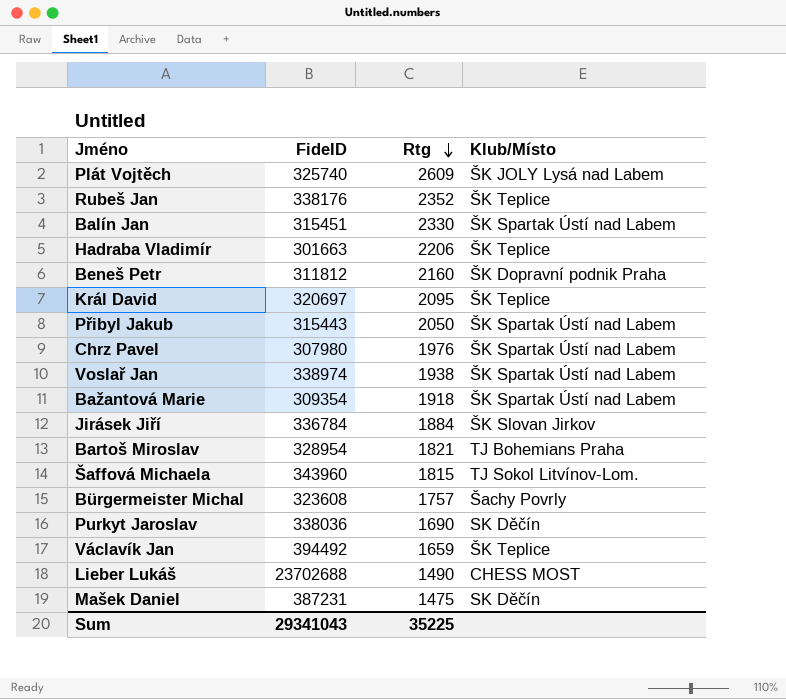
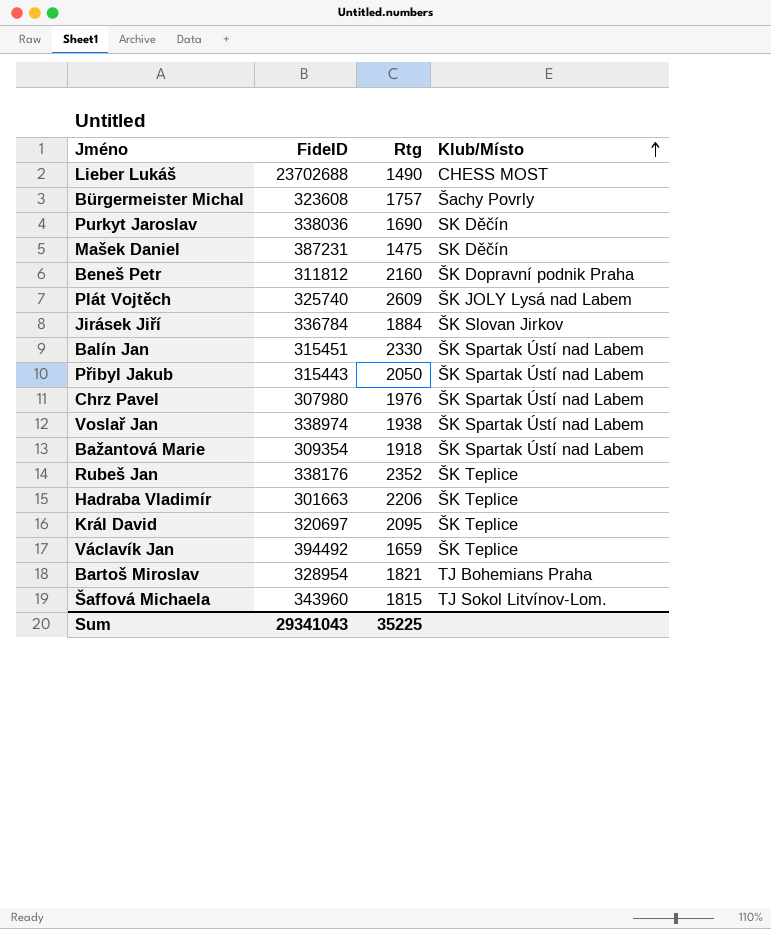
row order: Rtg descending -> Klub/Místo ascending

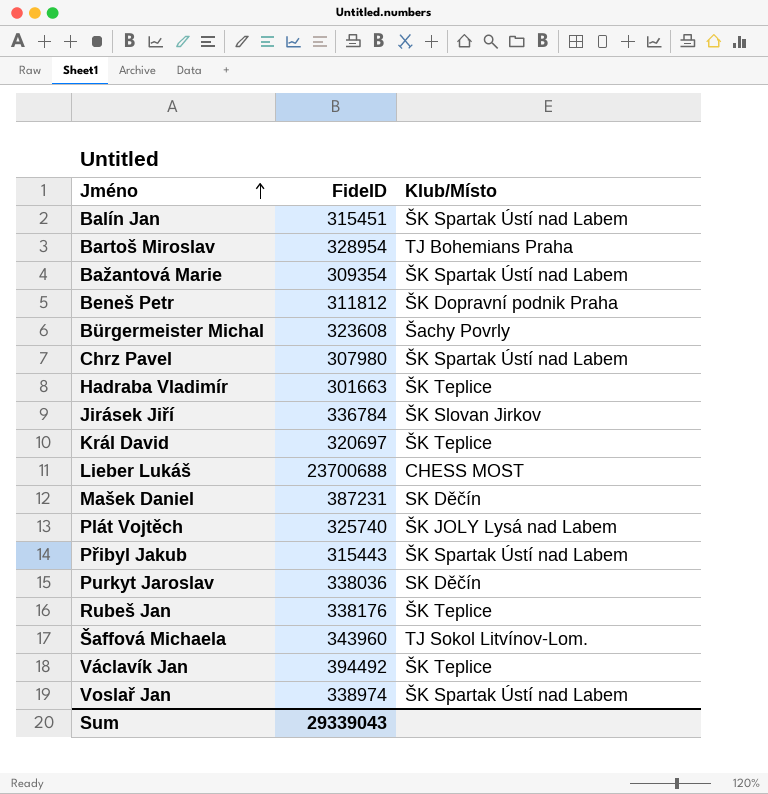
row order: Klub/Místo ascending -> Jméno ascending
column Rtg | position: 3 -> none
Lieber Lukáš | FideID: 23702688 -> 23700688
Sum | FideID: 29341043 -> 29339043

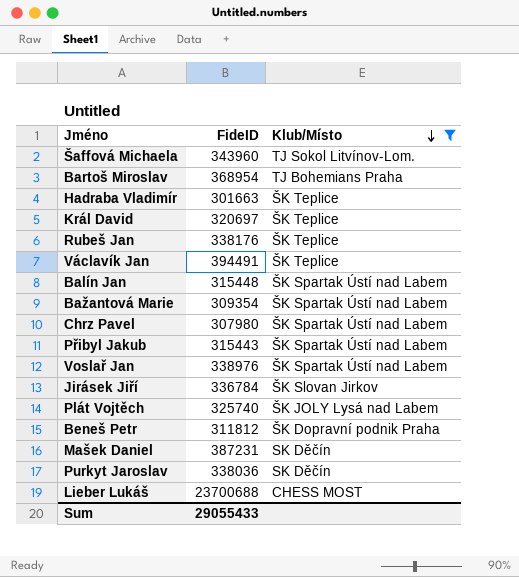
filter: none -> Klub/Místo != Šachy Povrly
row order: Jméno ascending -> Klub/Místo descending
Bartoš Miroslav | FideID: 328954 -> 368954
Václavík Jan | FideID: 394492 -> 394491
Balín Jan | FideID: 315451 -> 315448
Voslař Jan | FideID: 338974 -> 338976
Sum | FideID: 29339043 -> 29055433

